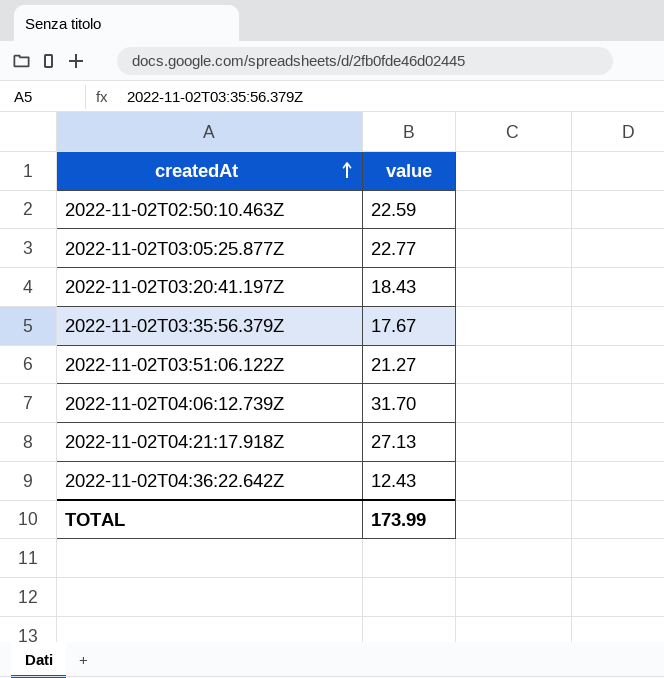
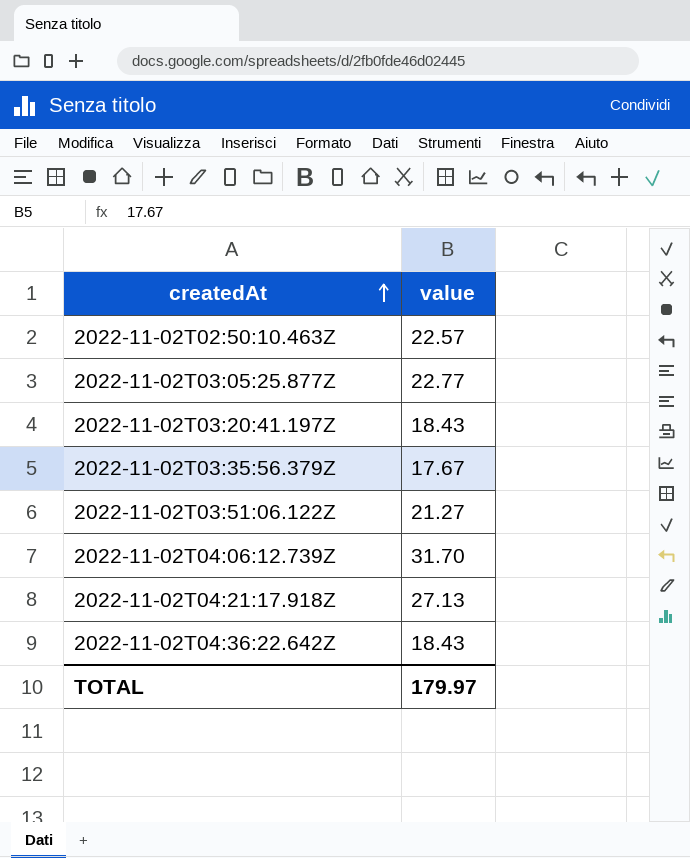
2022-11-02T02:50:10.463Z | value: 22.59 -> 22.57
2022-11-02T04:36:22.642Z | value: 12.43 -> 18.43
TOTAL | value: 173.99 -> 179.97

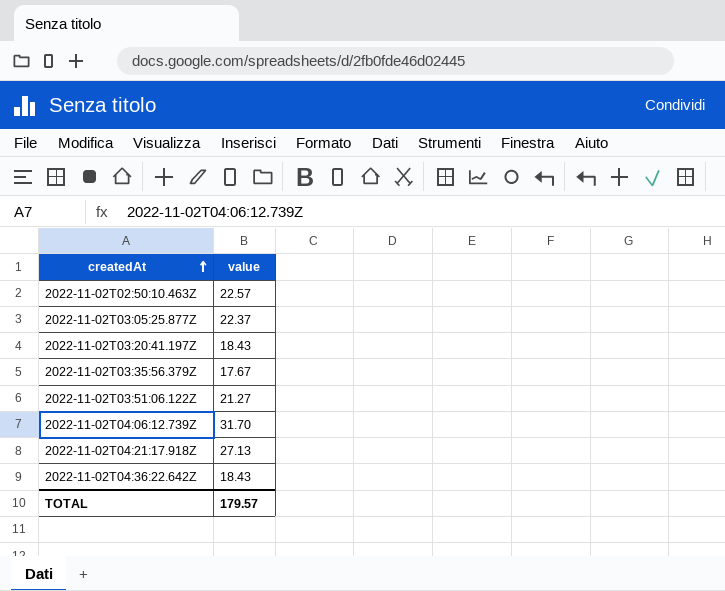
2022-11-02T03:05:25.877Z | value: 22.77 -> 22.37
TOTAL | value: 179.97 -> 179.57

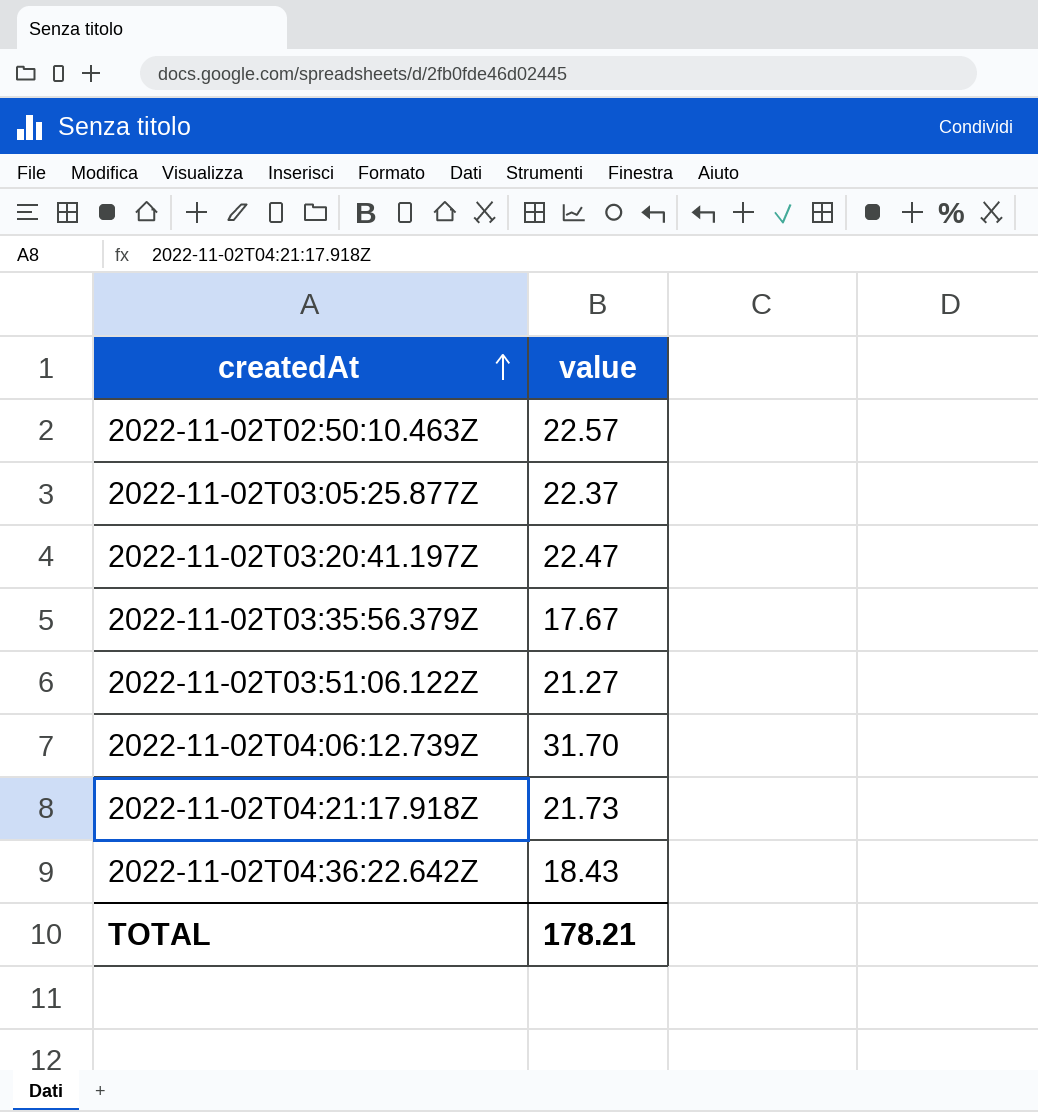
2022-11-02T03:20:41.197Z | value: 18.43 -> 22.47
2022-11-02T04:21:17.918Z | value: 27.13 -> 21.73
TOTAL | value: 179.57 -> 178.21

